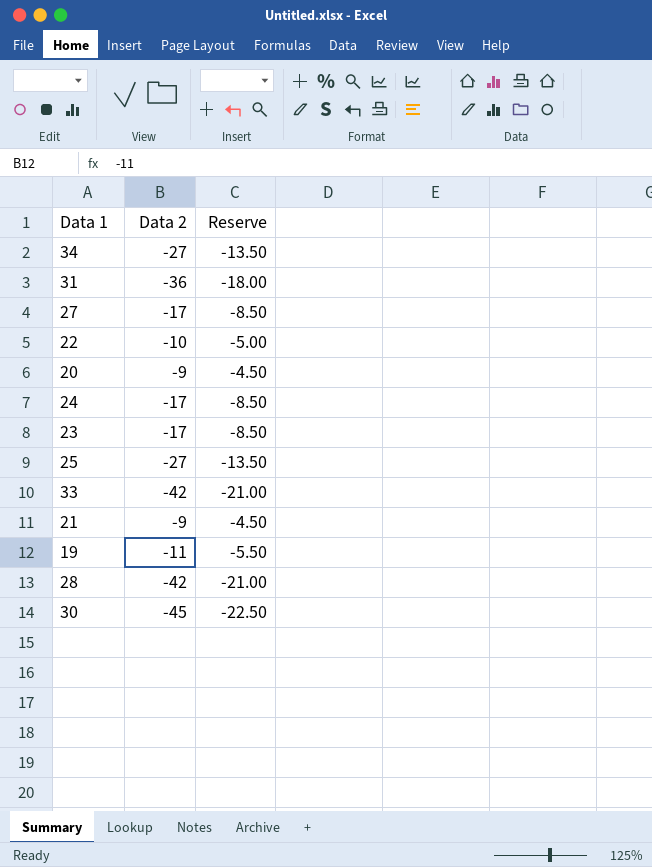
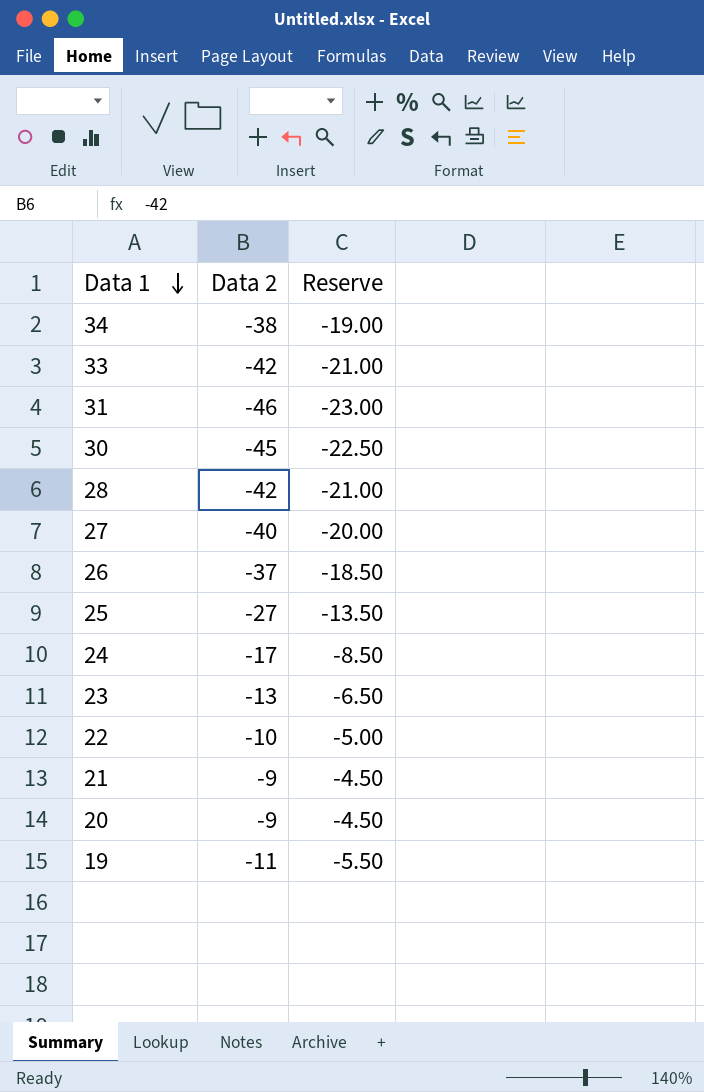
row order: none -> Data 1 descending
34 | Data 2: -27 -> -38
34 | Reserve: -13.50 -> -19.00
31 | Data 2: -36 -> -46
31 | Reserve: -18.00 -> -23.00
27 | Data 2: -17 -> -40
27 | Reserve: -8.50 -> -20.00
row 26: none -> -37 | -18.50
23 | Data 2: -17 -> -13
23 | Reserve: -8.50 -> -6.50

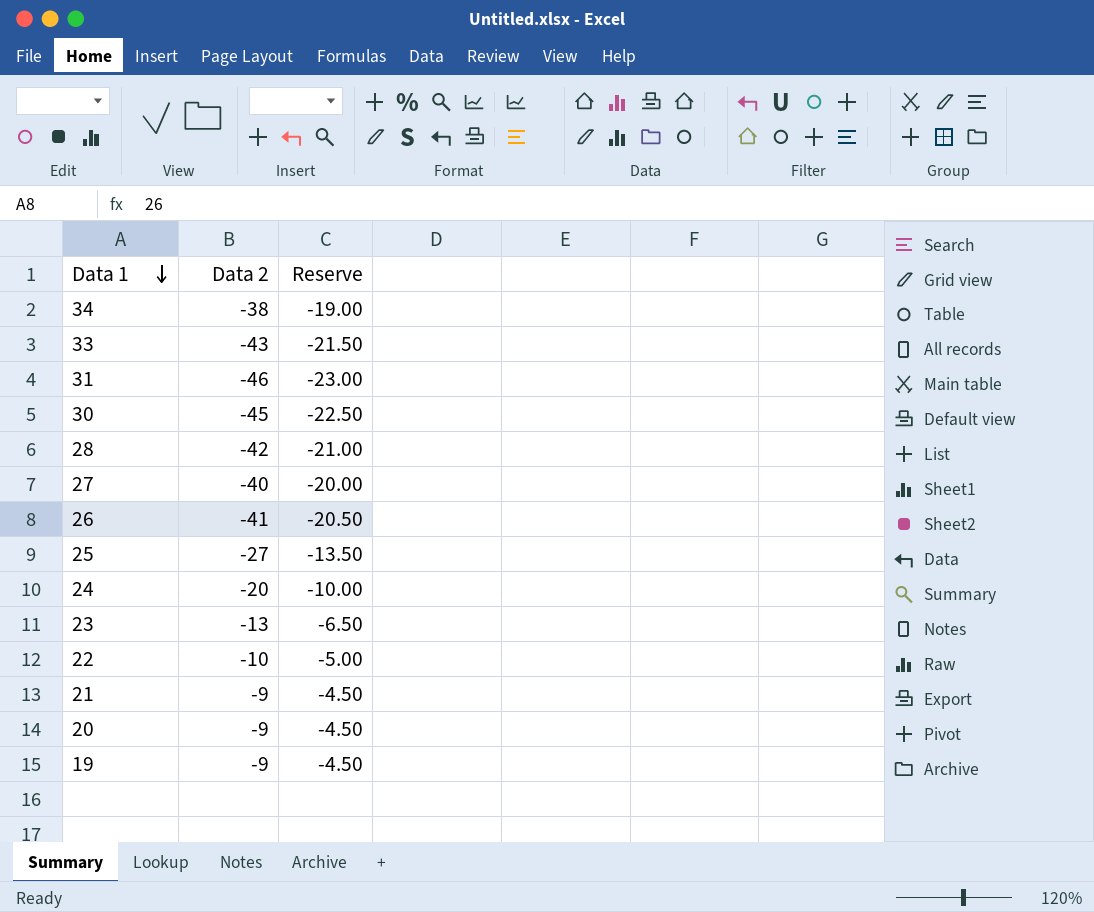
33 | Data 2: -42 -> -43
33 | Reserve: -21.00 -> -21.50
26 | Data 2: -37 -> -41
26 | Reserve: -18.50 -> -20.50
24 | Data 2: -17 -> -20
24 | Reserve: -8.50 -> -10.00
19 | Data 2: -11 -> -9
19 | Reserve: -5.50 -> -4.50

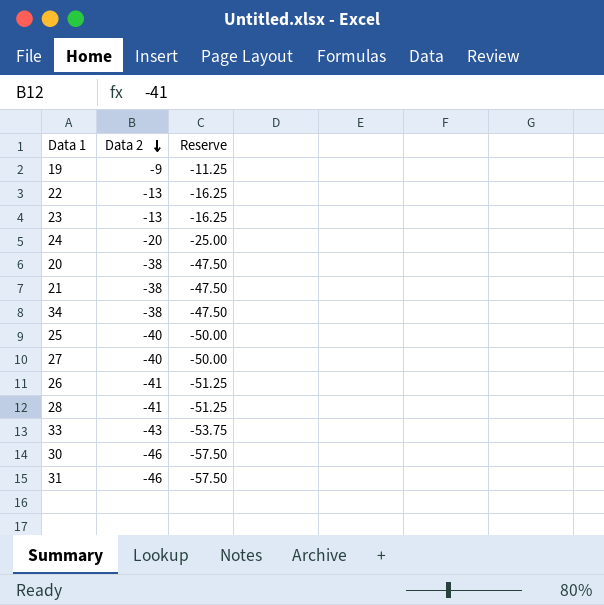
row order: Data 1 descending -> Data 2 descending
column Reserve | formula: [Data 2] * 0.5 -> [Data 2] * 1.25
22 | Data 2: -10 -> -13
20 | Data 2: -9 -> -38
21 | Data 2: -9 -> -38
25 | Data 2: -27 -> -40
28 | Data 2: -42 -> -41
30 | Data 2: -45 -> -46

